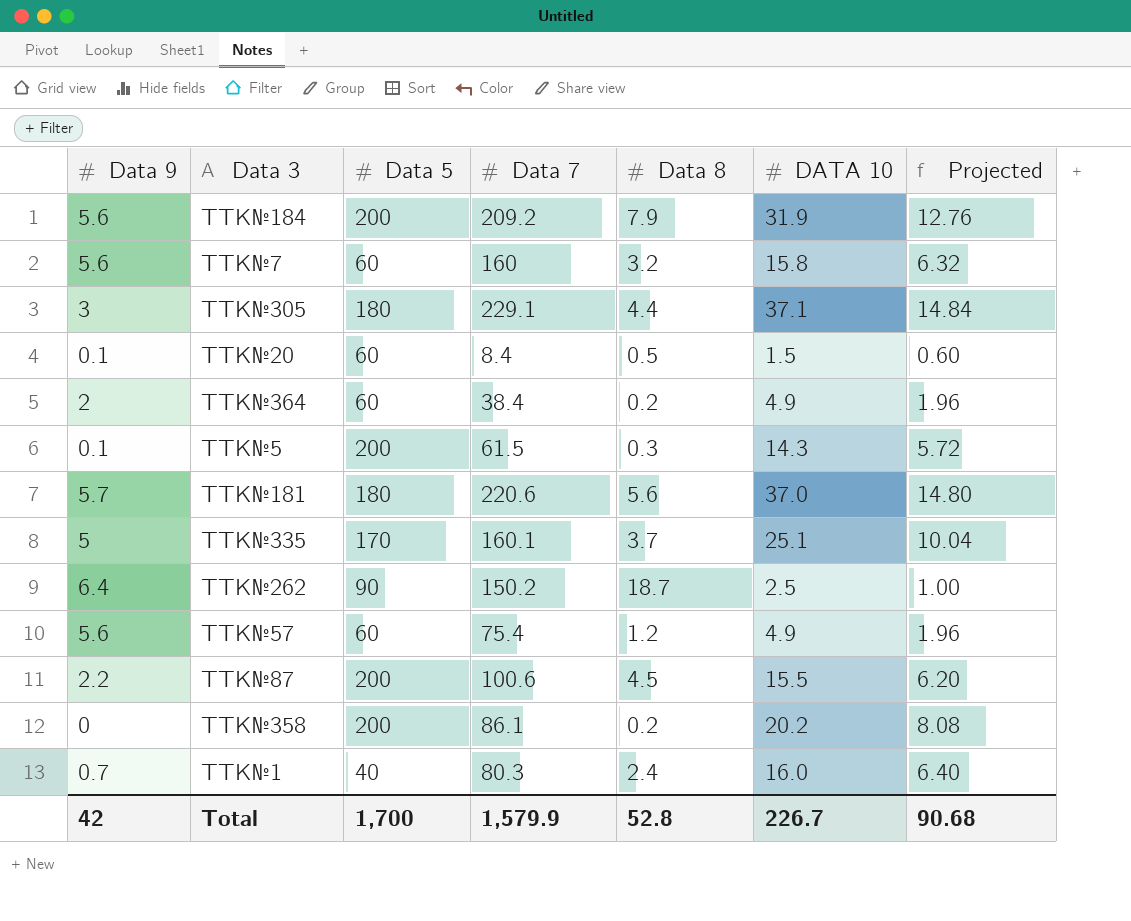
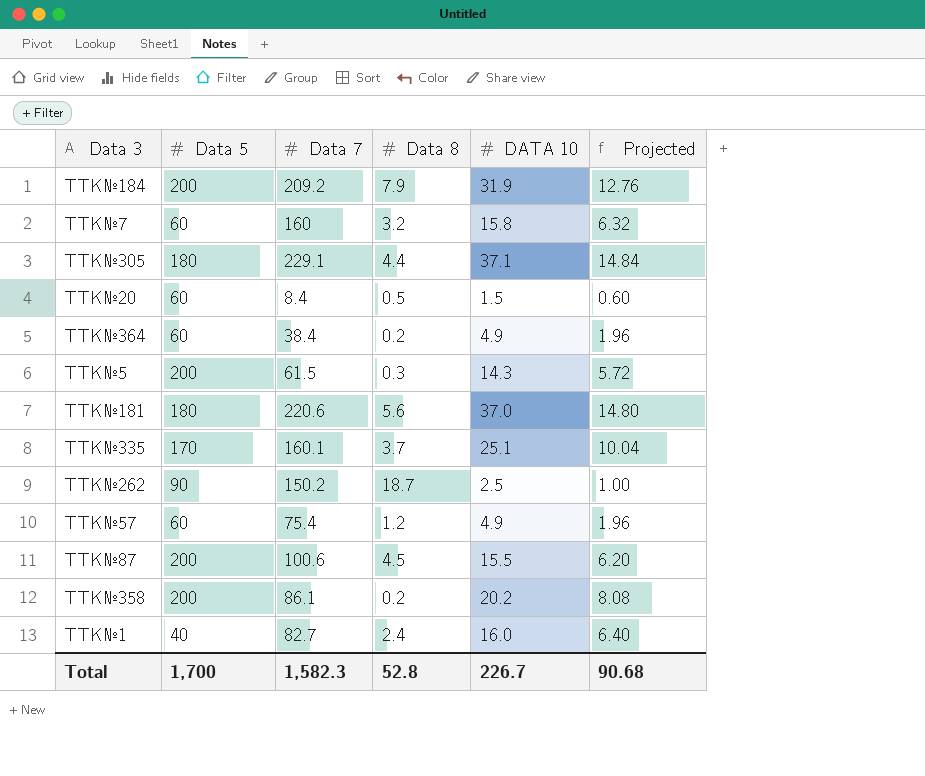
column Data 9 | position: 1 -> none
ТТК№1 | Data 7: 80.3 -> 82.7
Total | Data 7: 1,579.9 -> 1,582.3

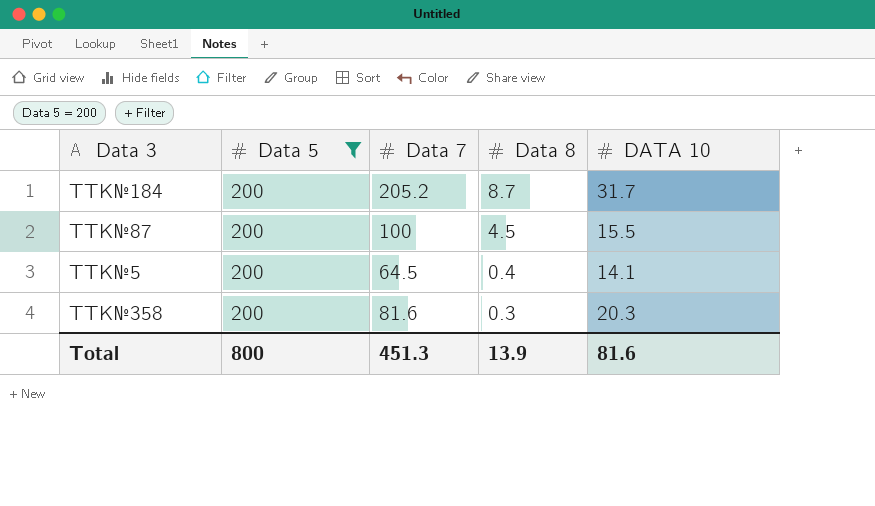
filter: none -> Data 5 = 200
row order: none -> Data 8 descending
column Projected | formula: [DATA 10] * 0.4 -> none
ТТК№184 | Data 7: 209.2 -> 205.2
ТТК№184 | Data 8: 7.9 -> 8.7
ТТК№184 | DATA 10: 31.9 -> 31.7
ТТК№87 | Data 7: 100.6 -> 100
ТТК№5 | Data 7: 61.5 -> 64.5
ТТК№5 | Data 8: 0.3 -> 0.4
ТТК№5 | DATA 10: 14.3 -> 14.1
ТТК№358 | Data 7: 86.1 -> 81.6
ТТК№358 | Data 8: 0.2 -> 0.3
ТТК№358 | DATA 10: 20.2 -> 20.3
Total | Data 5: 1,700 -> 800
Total | Data 7: 1,582.3 -> 451.3
Total | Data 8: 52.8 -> 13.9
Total | DATA 10: 226.7 -> 81.6

